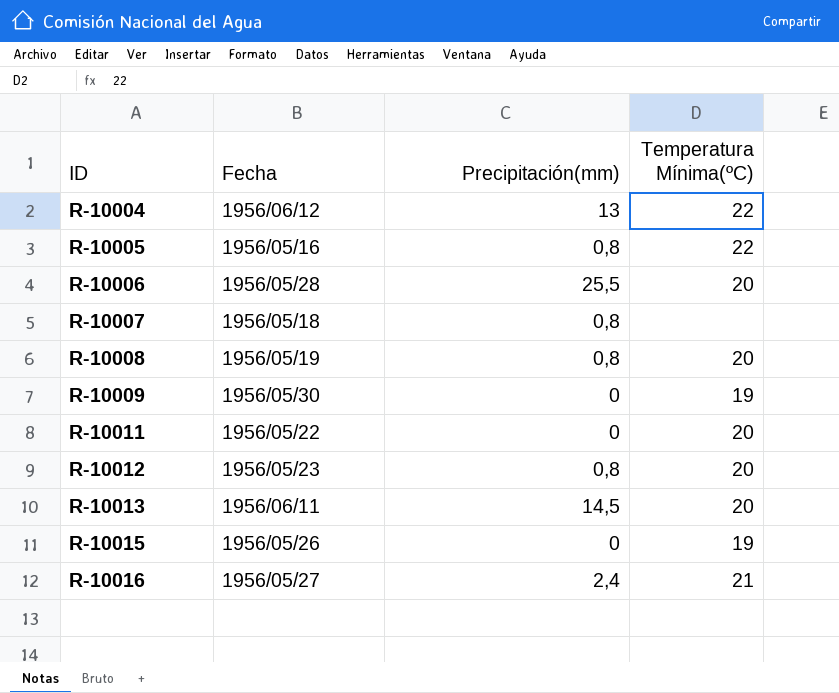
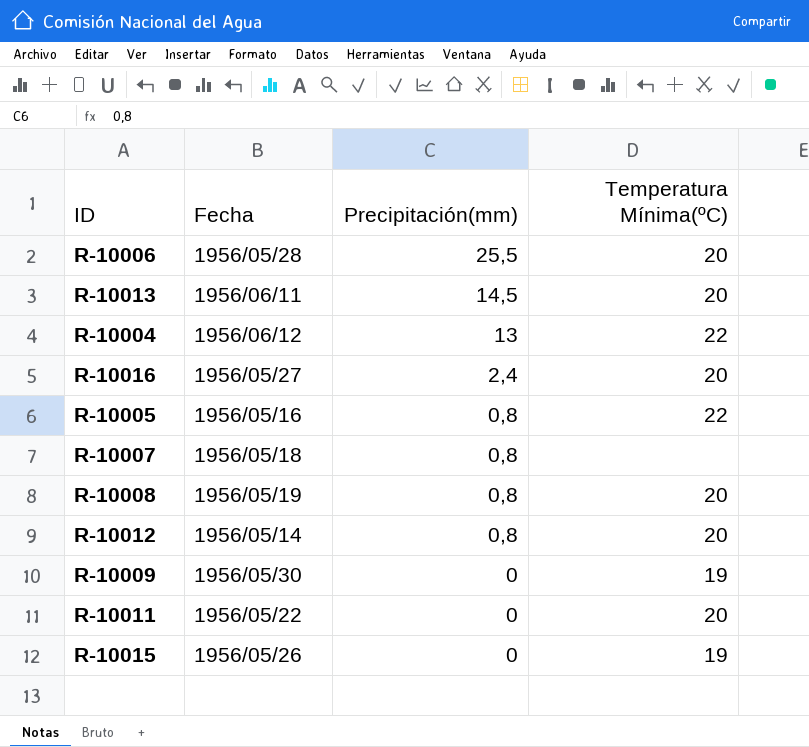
row order: ID ascending -> Precipitación(mm) descending
R-10016 | Temperatura Mínima(ºC): 21 -> 20
R-10012 | Fecha: 1956/05/23 -> 1956/05/14

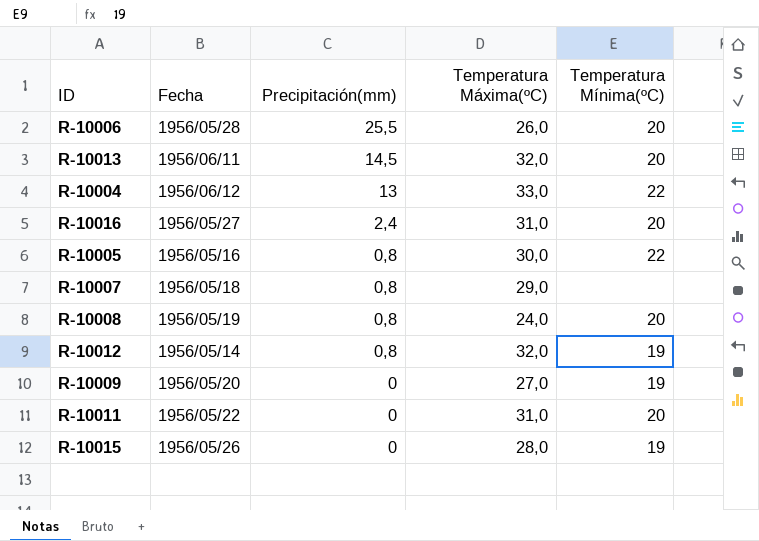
column Temperatura Máxima(ºC) | position: none -> 4
R-10012 | Temperatura Mínima(ºC): 20 -> 19
R-10009 | Fecha: 1956/05/30 -> 1956/05/20

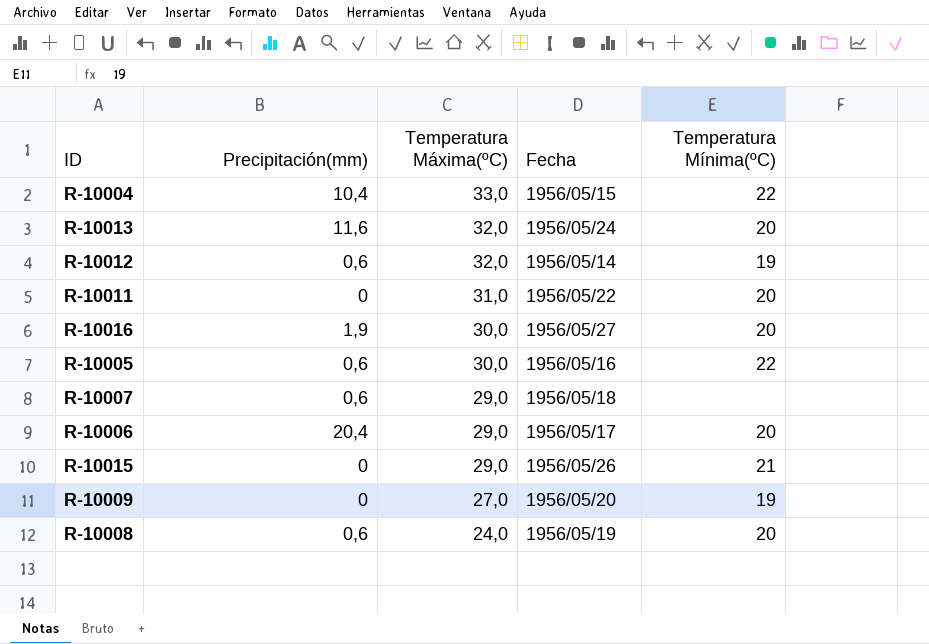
row order: Precipitación(mm) descending -> Temperatura Máxima(ºC) descending
column Fecha | position: 2 -> 4
R-10004 | Precipitación(mm): 13 -> 10,4
R-10004 | Fecha: 1956/06/12 -> 1956/05/15
R-10013 | Precipitación(mm): 14,5 -> 11,6
R-10013 | Fecha: 1956/06/11 -> 1956/05/24
R-10012 | Precipitación(mm): 0,8 -> 0,6
R-10016 | Precipitación(mm): 2,4 -> 1,9
R-10016 | Temperatura Máxima(ºC): 31,0 -> 30,0
R-10005 | Precipitación(mm): 0,8 -> 0,6
R-10007 | Precipitación(mm): 0,8 -> 0,6
R-10006 | Precipitación(mm): 25,5 -> 20,4
R-10006 | Temperatura Máxima(ºC): 26,0 -> 29,0
R-10006 | Fecha: 1956/05/28 -> 1956/05/17
R-10015 | Temperatura Máxima(ºC): 28,0 -> 29,0
R-10015 | Temperatura Mínima(ºC): 19 -> 21
R-10008 | Precipitación(mm): 0,8 -> 0,6

